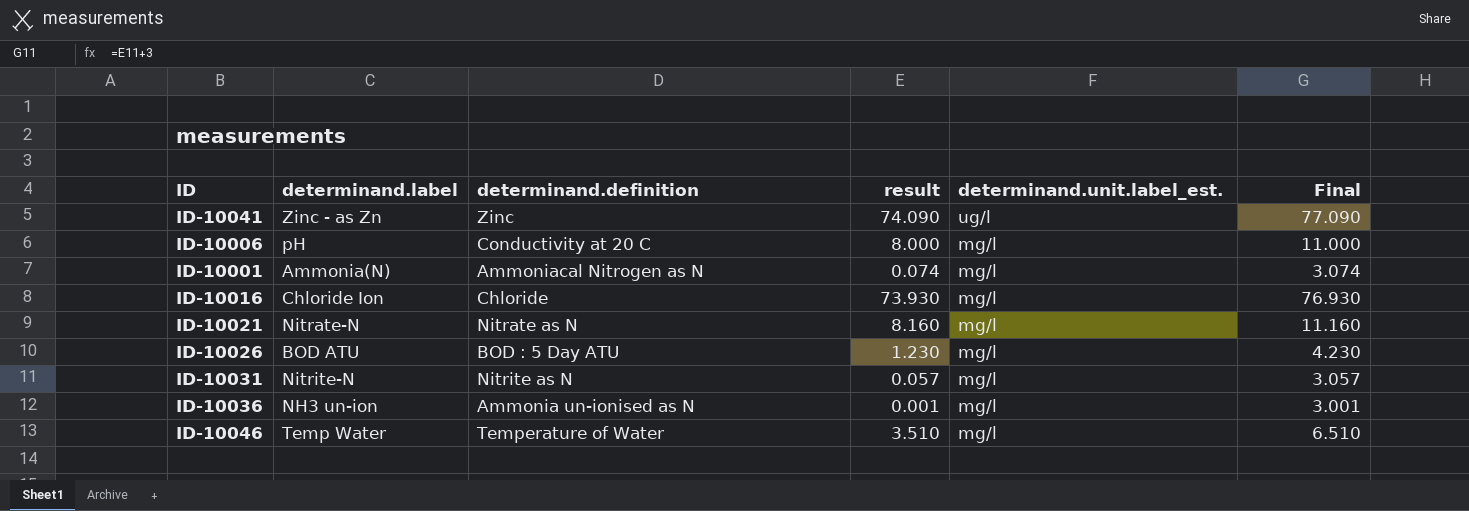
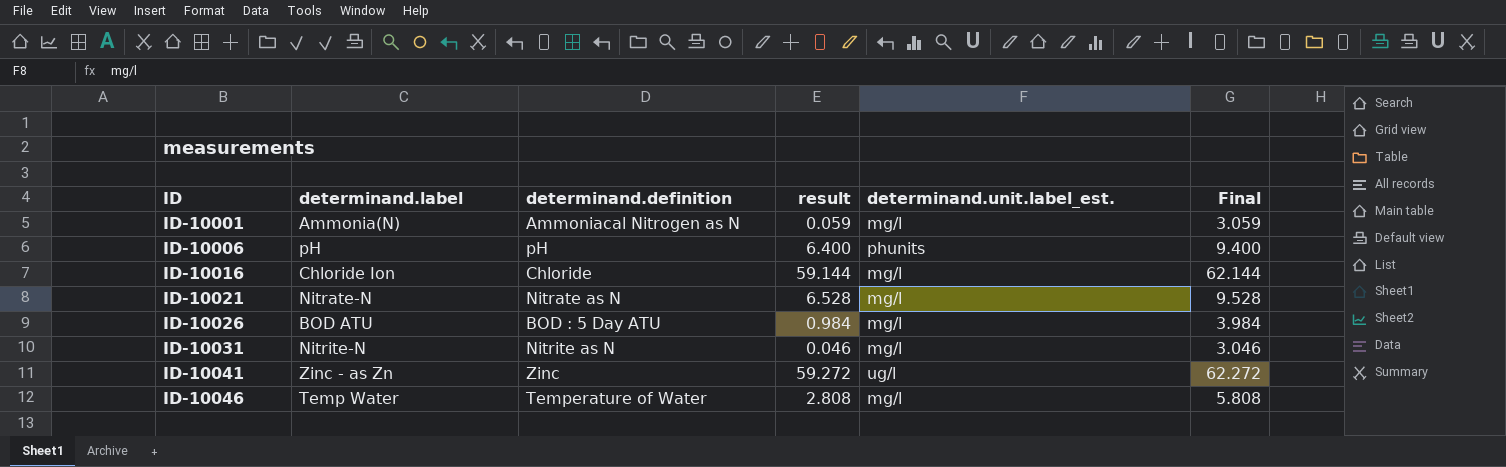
row order: determinand.unit.label_est. descending -> ID ascending
row ID-10036: NH3 un-ion | Ammonia un-ionised as N | 0.001 | mg/l | 3.001 -> none
ID-10001 | result: 0.074 -> 0.059
ID-10001 | Final: 3.074 -> 3.059
ID-10006 | determinand.definition: Conductivity at 20 C -> pH
ID-10006 | result: 8.000 -> 6.400
ID-10006 | determinand.unit.label_est.: mg/l -> phunits
ID-10006 | Final: 11.000 -> 9.400
ID-10016 | result: 73.930 -> 59.144
ID-10016 | Final: 76.930 -> 62.144
ID-10021 | result: 8.160 -> 6.528
ID-10021 | Final: 11.160 -> 9.528
ID-10026 | result: 1.230 -> 0.984
ID-10026 | Final: 4.230 -> 3.984
ID-10031 | result: 0.057 -> 0.046
ID-10031 | Final: 3.057 -> 3.046
ID-10041 | result: 74.090 -> 59.272
ID-10041 | Final: 77.090 -> 62.272
ID-10046 | result: 3.510 -> 2.808
ID-10046 | Final: 6.510 -> 5.808

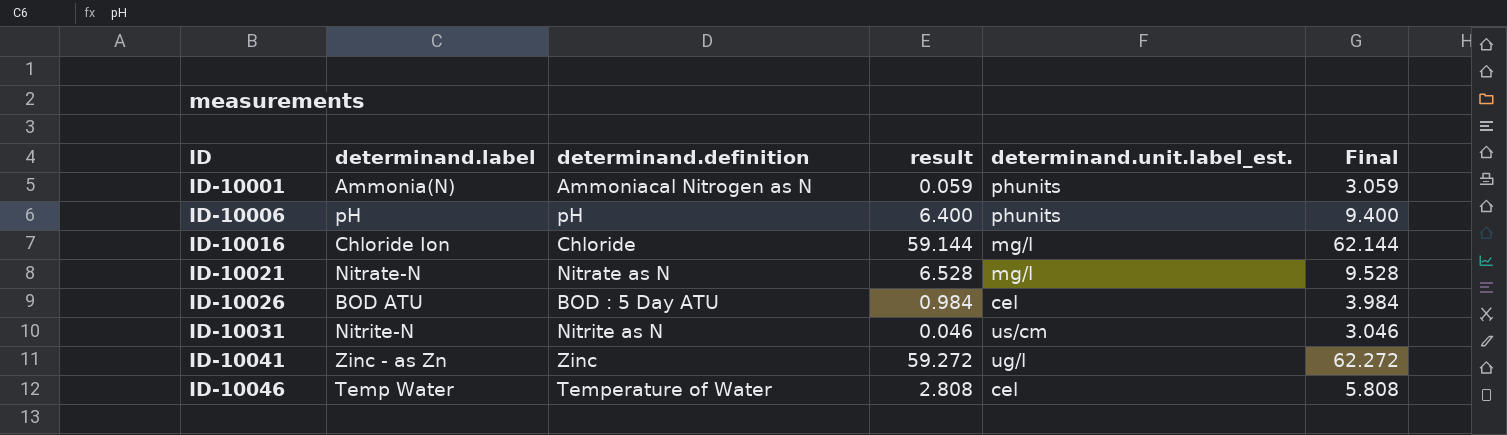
ID-10001 | determinand.unit.label_est.: mg/l -> phunits
ID-10026 | determinand.unit.label_est.: mg/l -> cel
ID-10031 | determinand.unit.label_est.: mg/l -> us/cm
ID-10046 | determinand.unit.label_est.: mg/l -> cel

